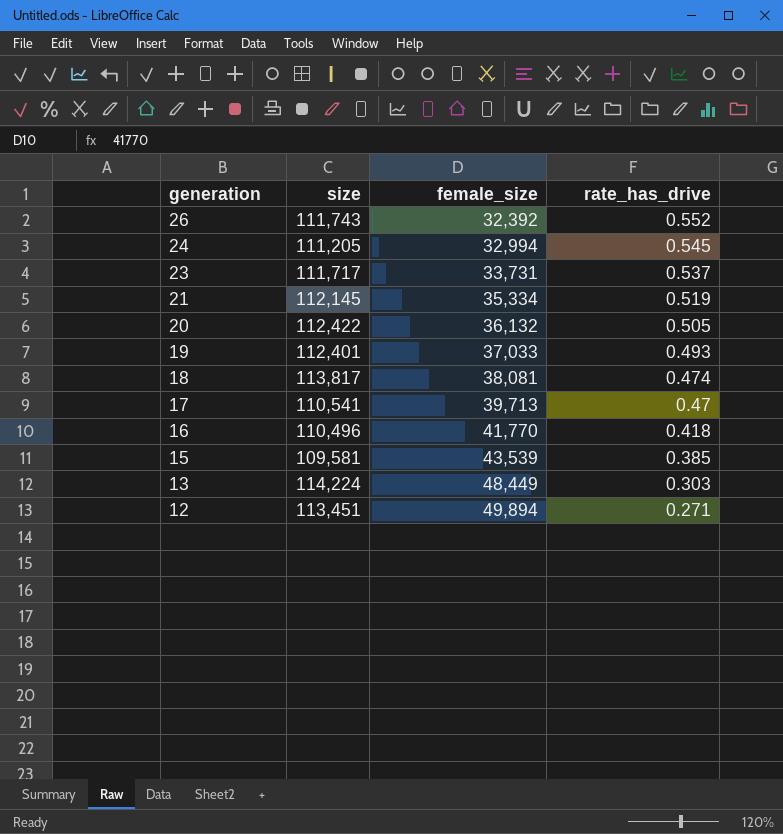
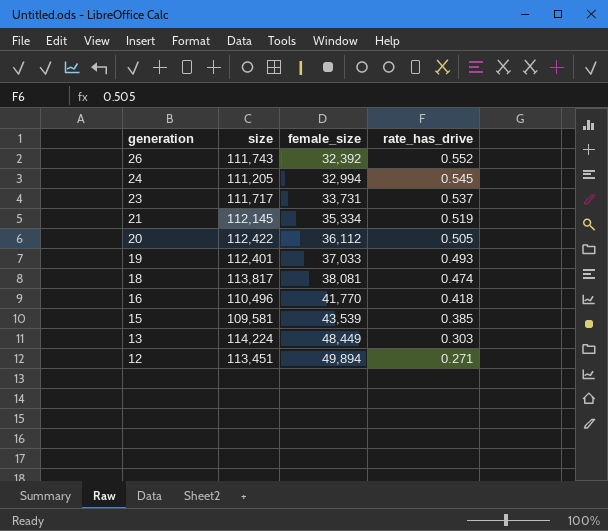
row 17: 110,541 | 39,713 | 0.47 -> none
20 | female_size: 36,132 -> 36,112

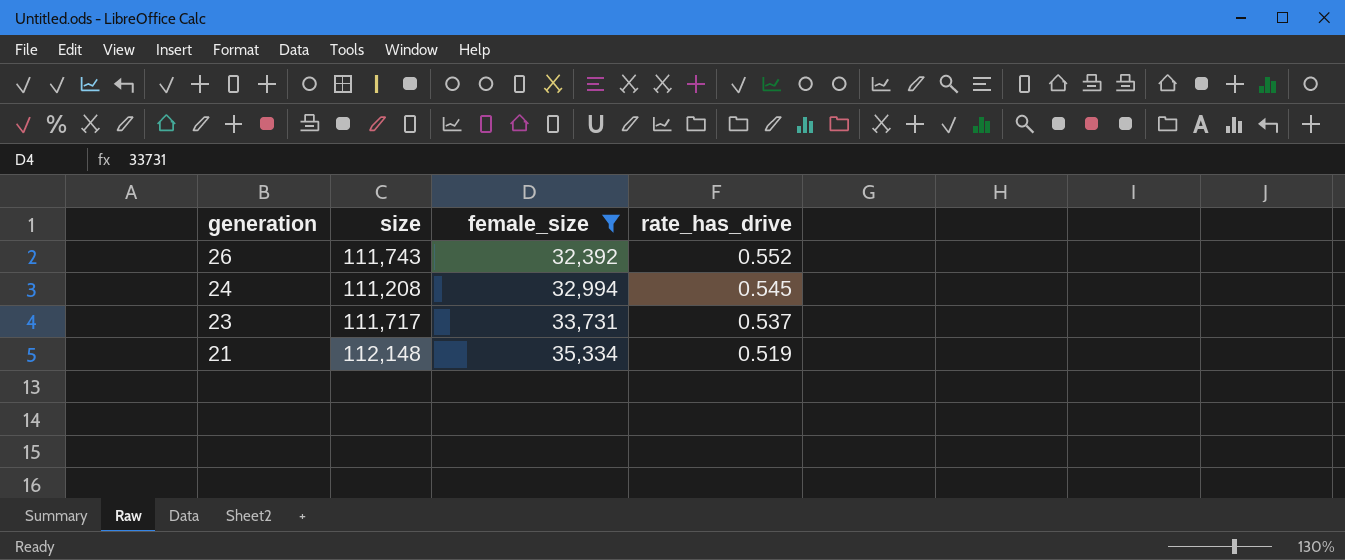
filter: none -> female_size <= 35,334
24 | size: 111,205 -> 111,208
21 | size: 112,145 -> 112,148

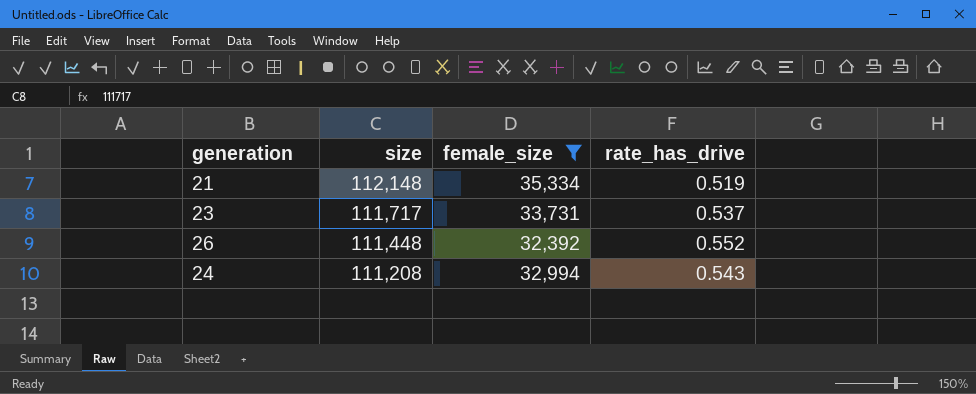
row order: generation descending -> size descending
26 | size: 111,743 -> 111,448
24 | rate_has_drive: 0.545 -> 0.543

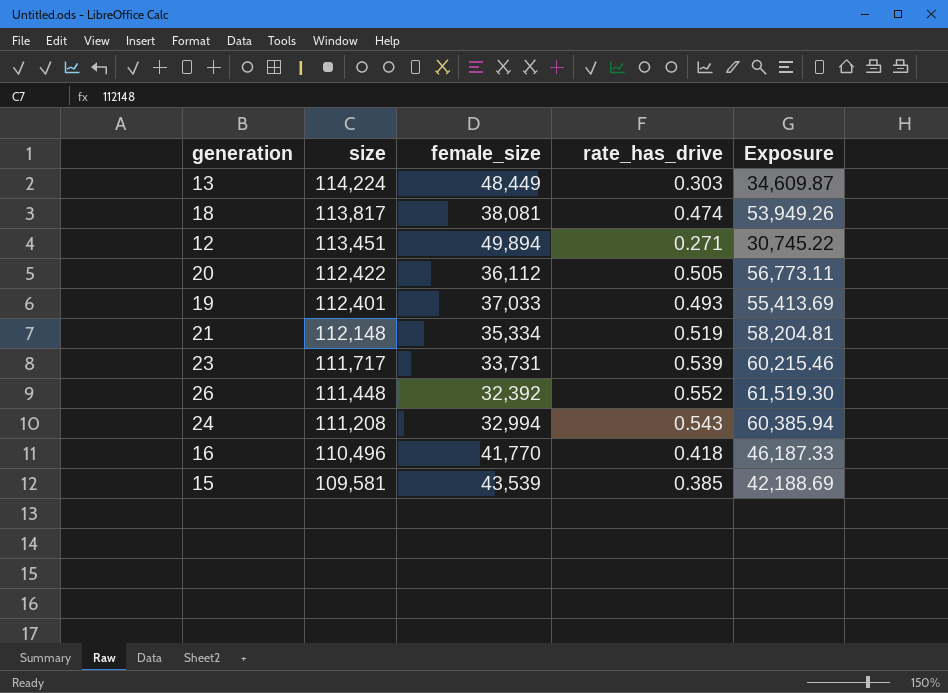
filter: female_size <= 35,334 -> none
column Exposure | formula: none -> [size] * [rate_has_drive]
23 | rate_has_drive: 0.537 -> 0.539

